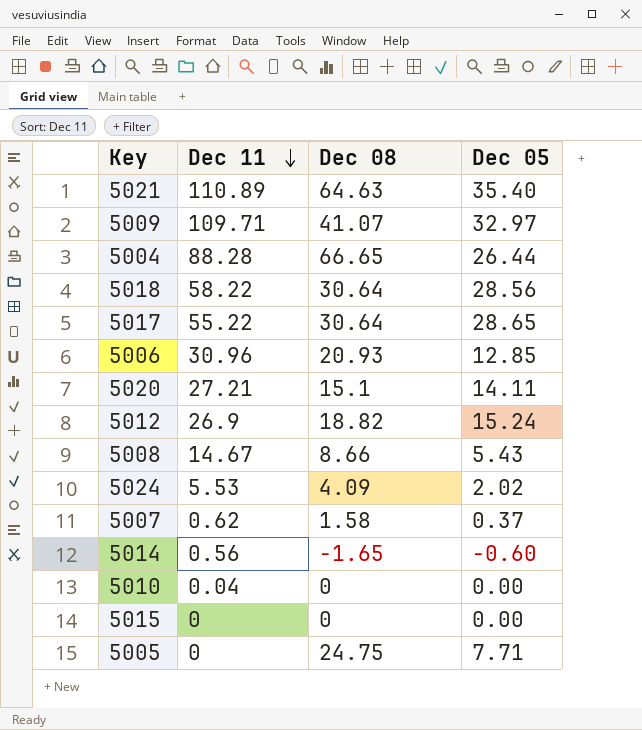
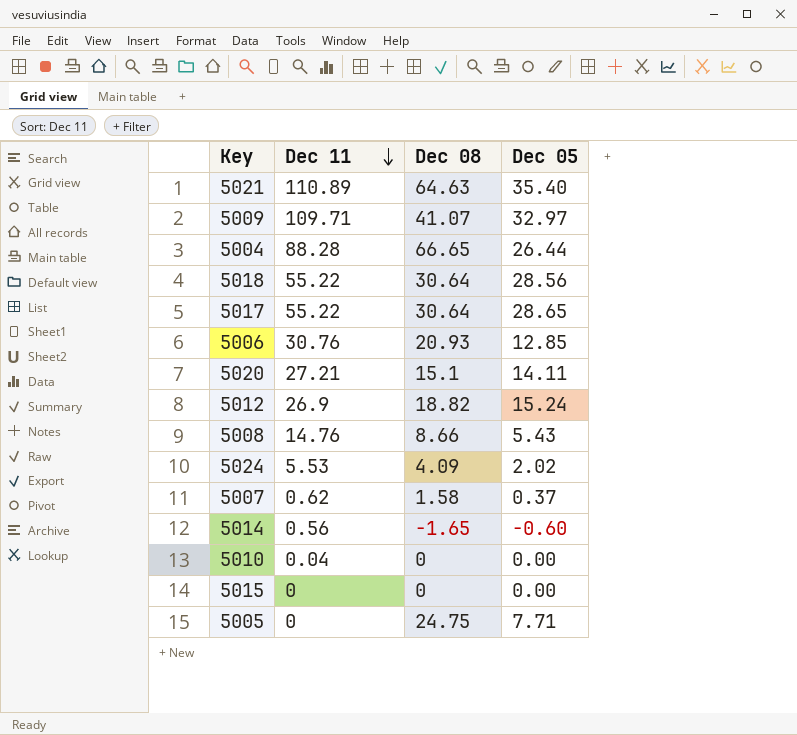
5018 | Dec 11: 58.22 -> 55.22
5006 | Dec 11: 30.96 -> 30.76
5008 | Dec 11: 14.67 -> 14.76

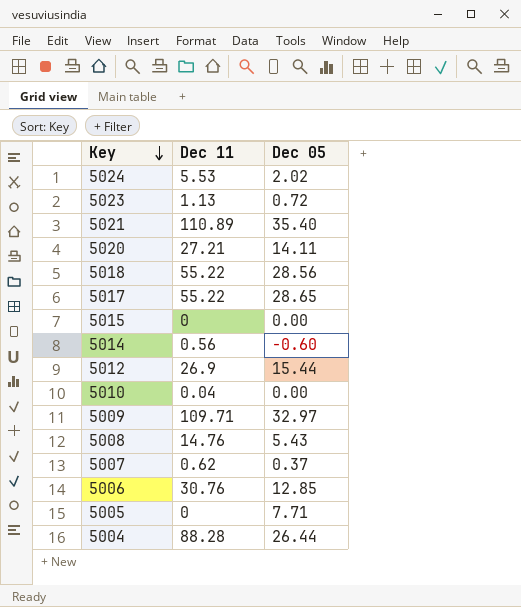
row order: Dec 11 descending -> Key descending
column Dec 08 | position: 3 -> none
row 5023: none -> 1.13 | 0.72
5012 | Dec 05: 15.24 -> 15.44

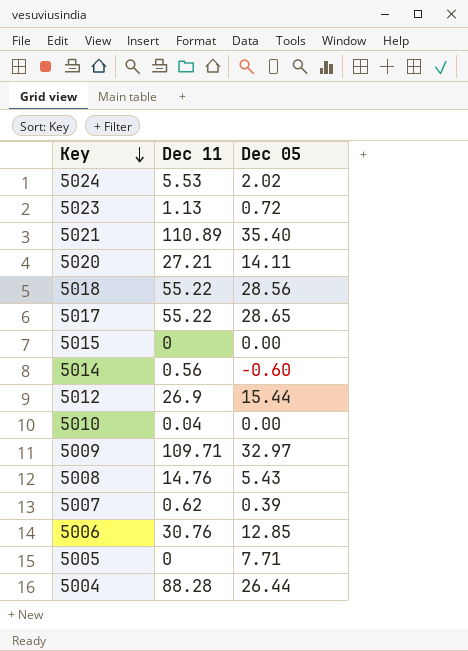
5007 | Dec 05: 0.37 -> 0.39

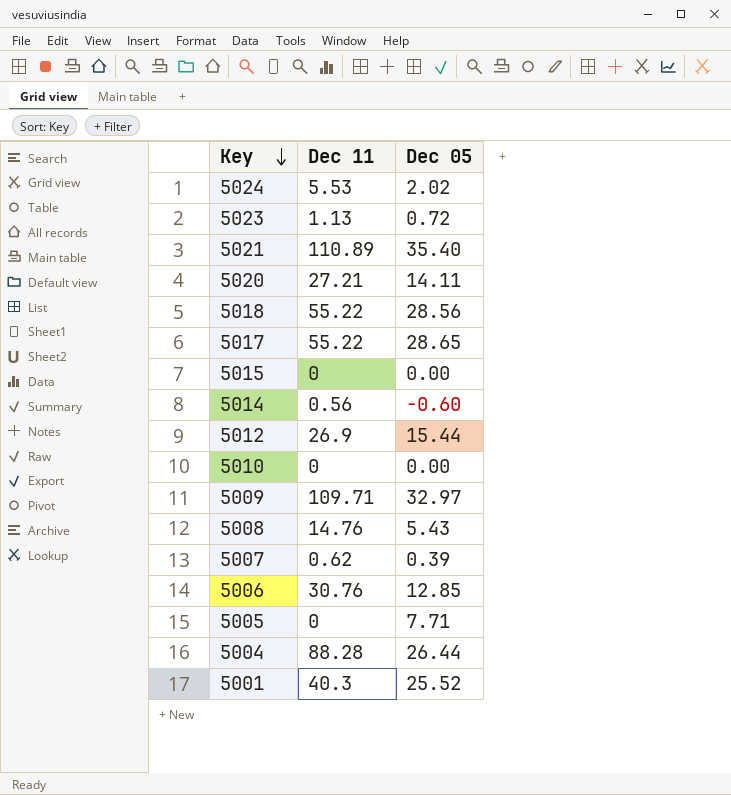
5010 | Dec 11: 0.04 -> 0
row 5001: none -> 40.3 | 25.52

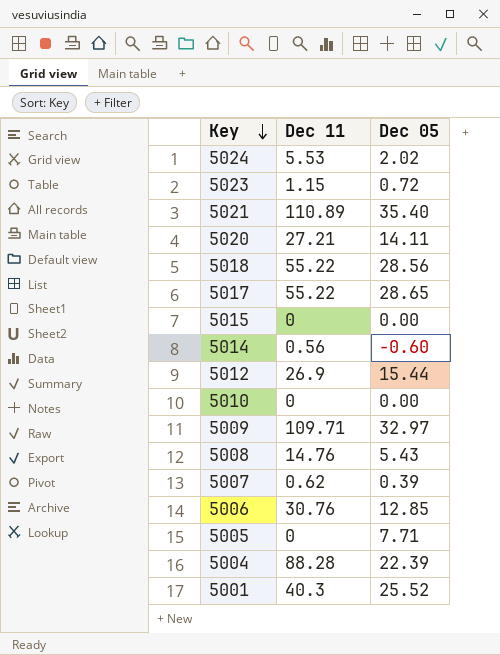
5023 | Dec 11: 1.13 -> 1.15
5004 | Dec 05: 26.44 -> 22.39

